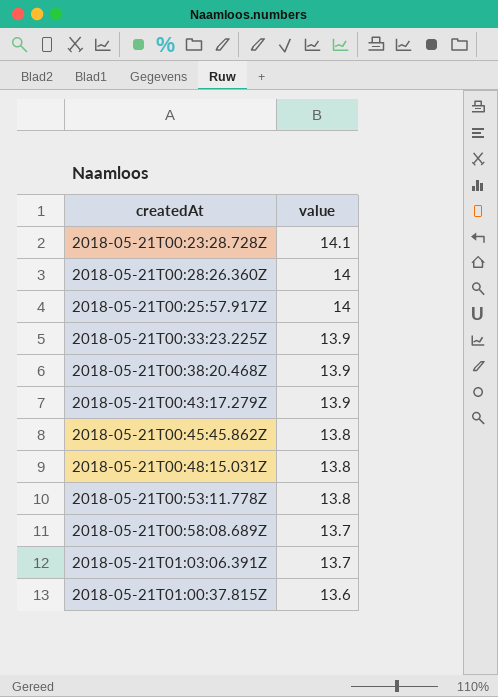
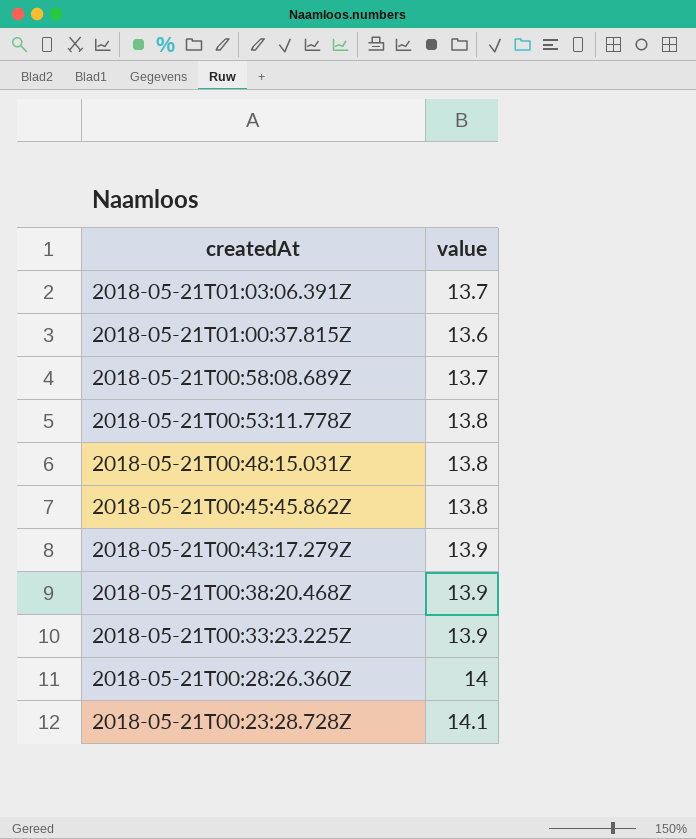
row order: value descending -> createdAt descending
row 2018-05-21T00:25:57.917Z: 14 -> none

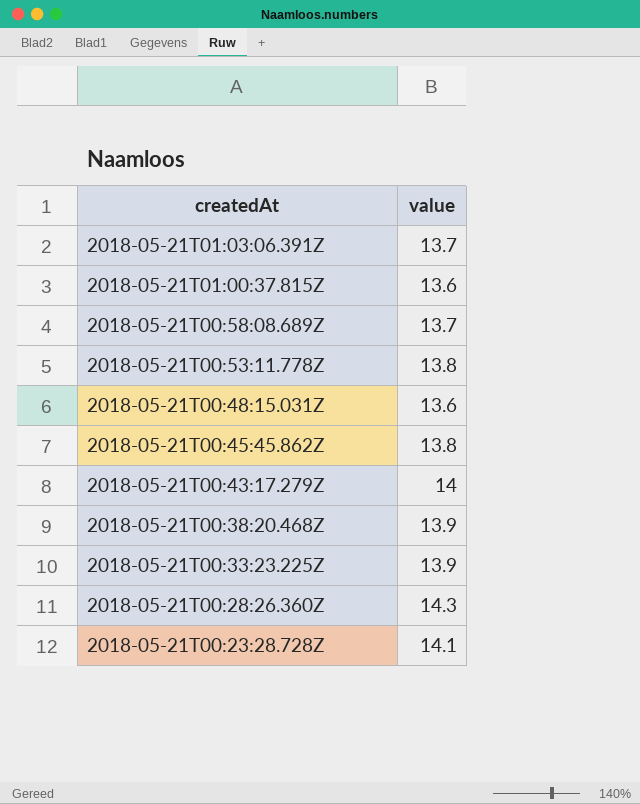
2018-05-21T00:48:15.031Z | value: 13.8 -> 13.6
2018-05-21T00:43:17.279Z | value: 13.9 -> 14
2018-05-21T00:28:26.360Z | value: 14 -> 14.3

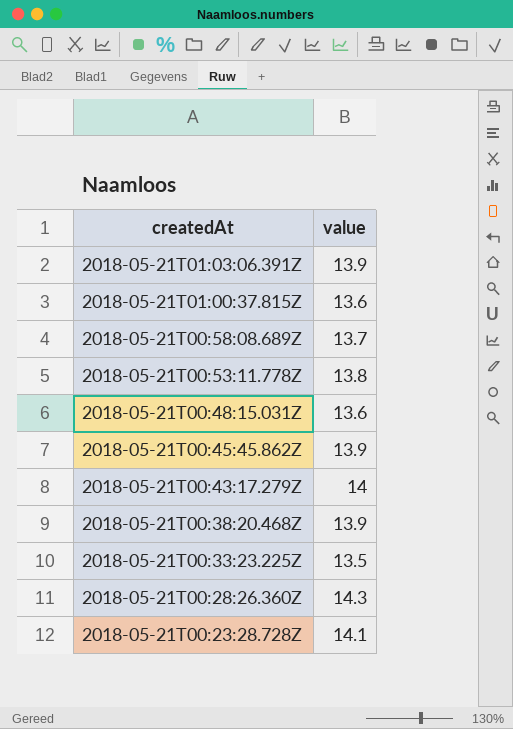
2018-05-21T01:03:06.391Z | value: 13.7 -> 13.9
2018-05-21T00:45:45.862Z | value: 13.8 -> 13.9
2018-05-21T00:33:23.225Z | value: 13.9 -> 13.5

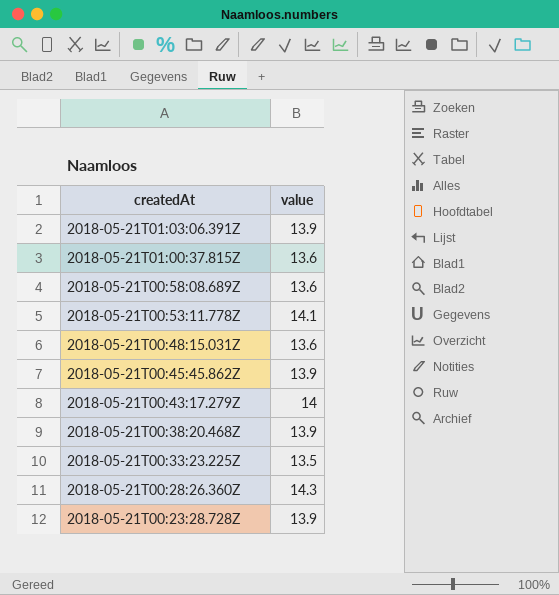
2018-05-21T00:58:08.689Z | value: 13.7 -> 13.6
2018-05-21T00:53:11.778Z | value: 13.8 -> 14.1
2018-05-21T00:23:28.728Z | value: 14.1 -> 13.9

